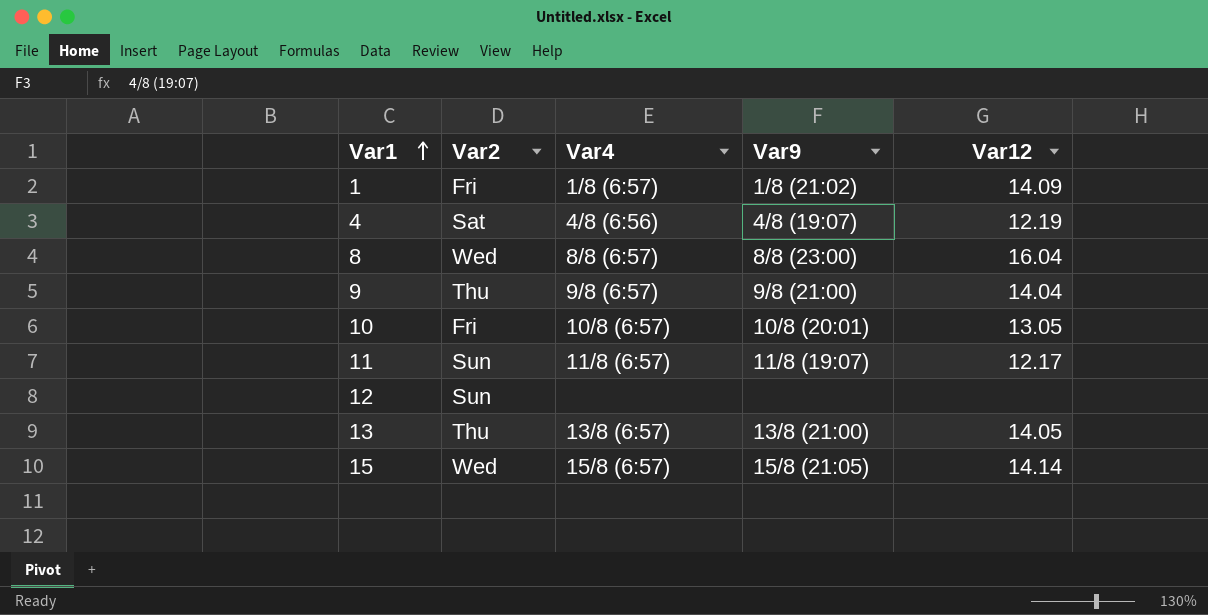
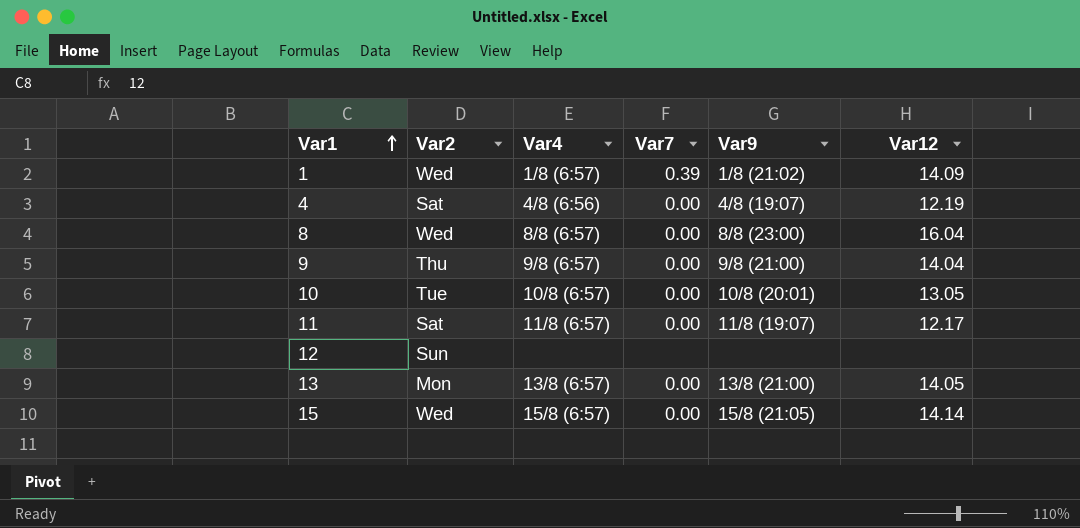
column Var7 | position: none -> 4
1 | Var2: Fri -> Wed
10 | Var2: Fri -> Tue
11 | Var2: Sun -> Sat
13 | Var2: Thu -> Mon

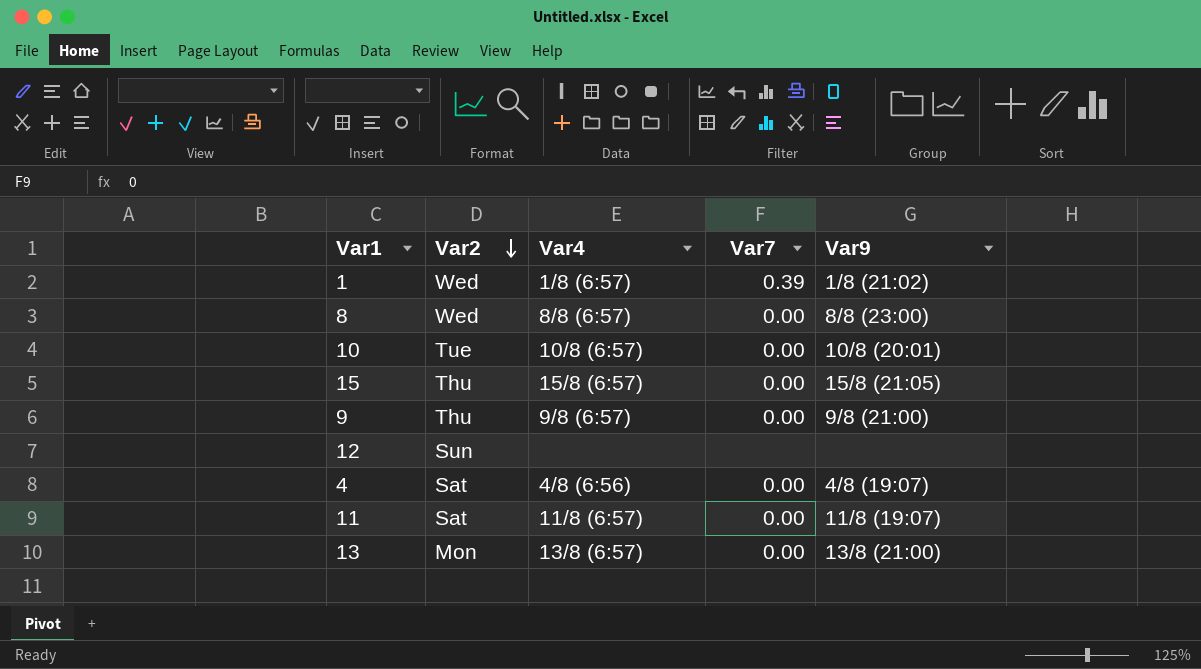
row order: Var1 ascending -> Var2 descending
column Var12 | position: 6 -> none
15 | Var2: Wed -> Thu

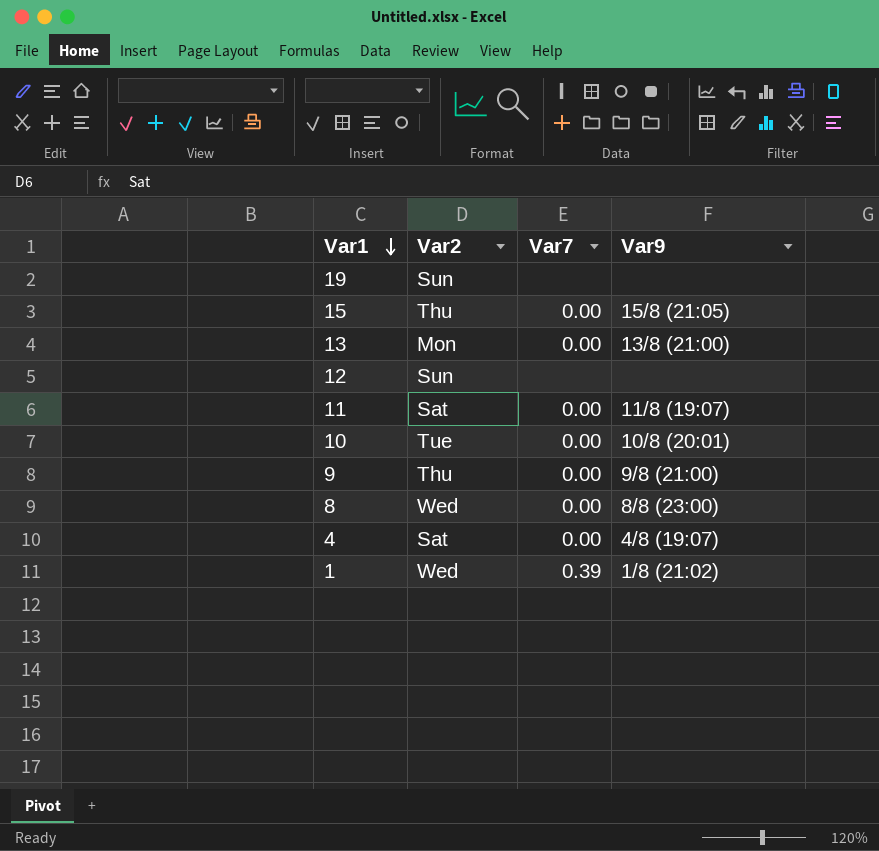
row order: Var2 descending -> Var1 descending
column Var4 | position: 3 -> none
row 19: none -> Sun | none | none

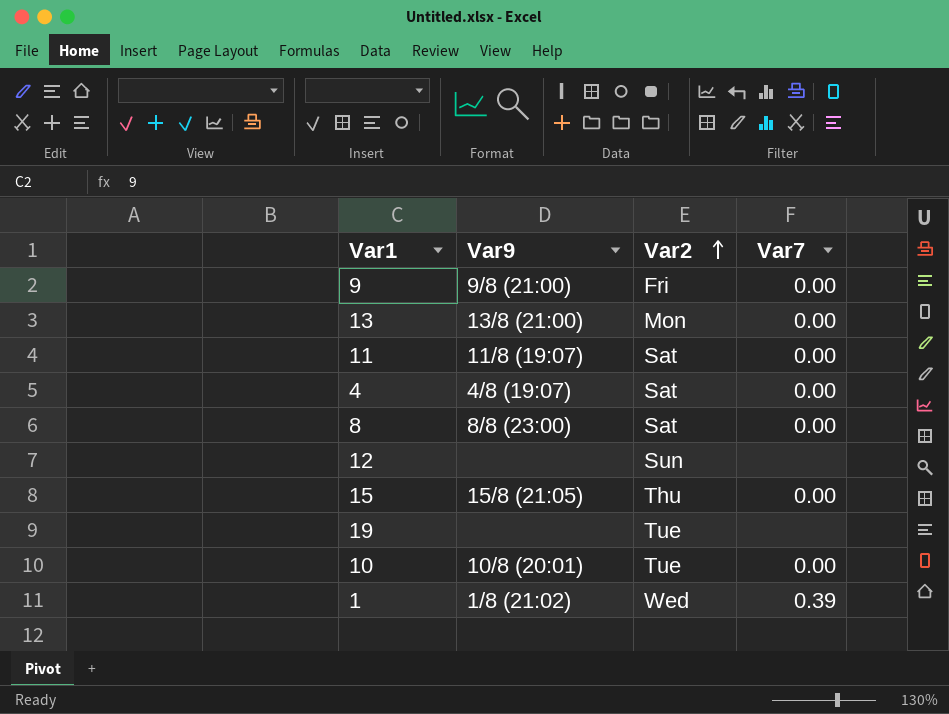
row order: Var1 descending -> Var2 ascending
column Var9 | position: 4 -> 2
9 | Var2: Thu -> Fri
8 | Var2: Wed -> Sat
19 | Var2: Sun -> Tue

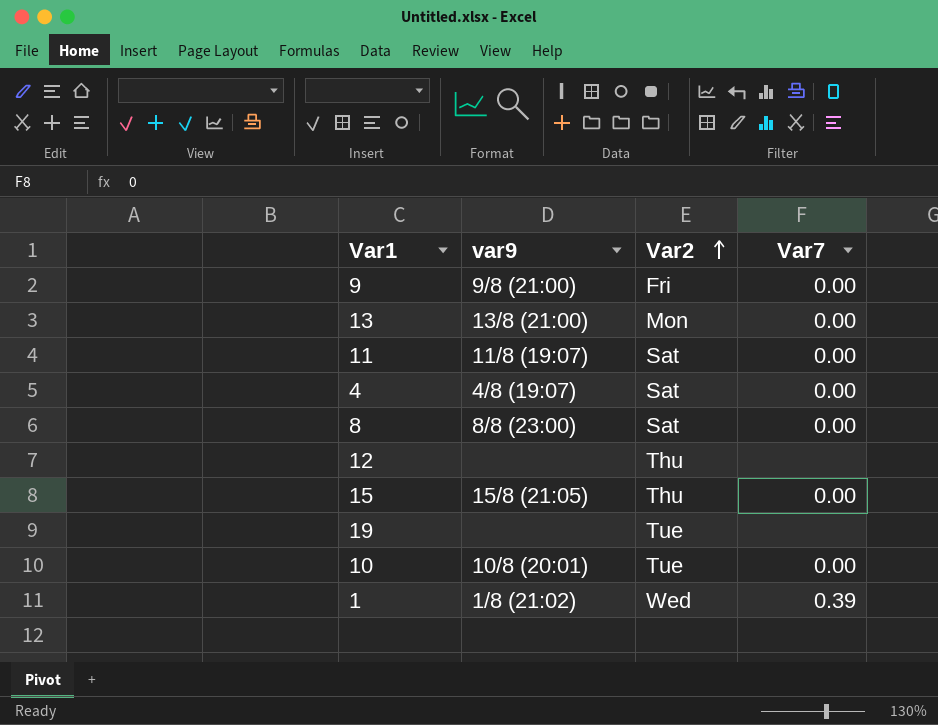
column name: Var9 -> var9
12 | Var2: Sun -> Thu

